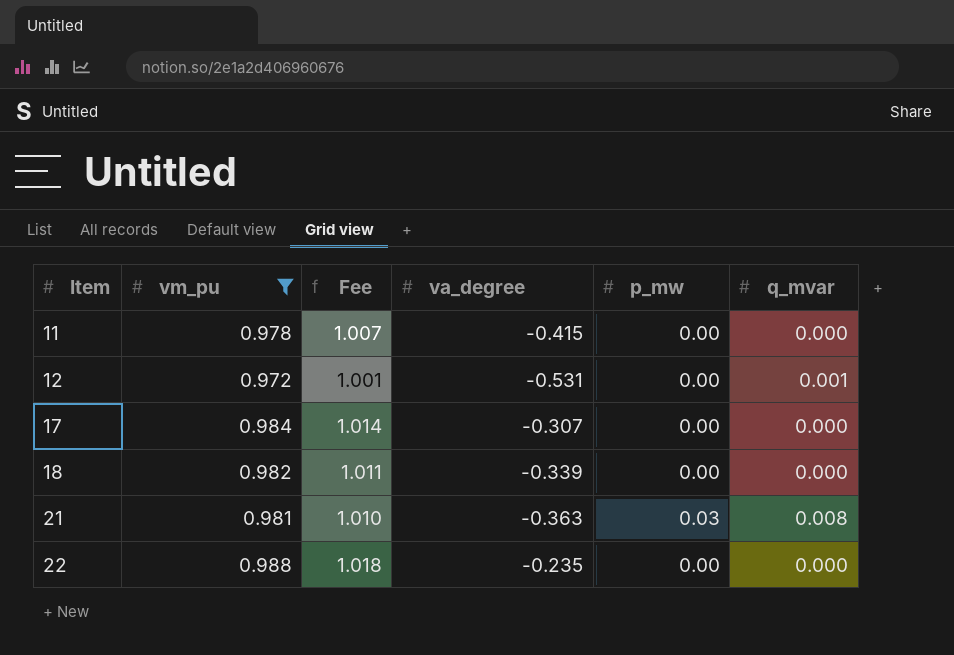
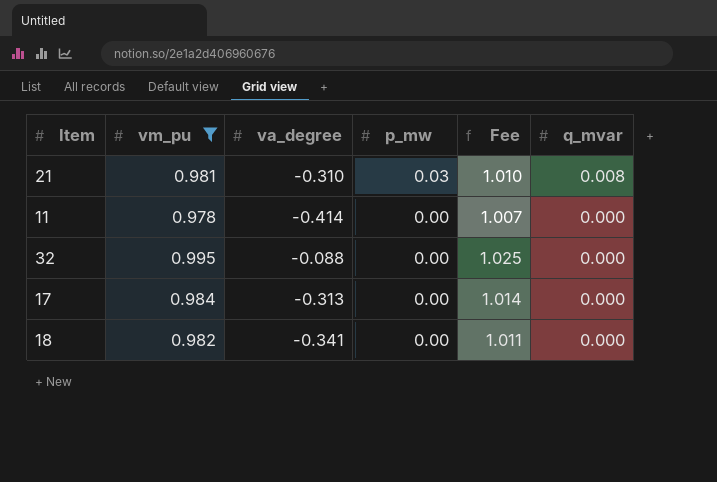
row order: Item ascending -> p_mw descending
column Fee | position: 3 -> 5
row 12: 0.972 | 1.001 | -0.531 | 0.00 | 0.001 -> none
row 22: 0.988 | 1.018 | -0.235 | 0.00 | 0.000 -> none
21 | va_degree: -0.363 -> -0.310
11 | va_degree: -0.415 -> -0.414
row 32: none -> 0.995 | -0.088 | 0.00 | 1.025 | 0.000
17 | va_degree: -0.307 -> -0.313
18 | va_degree: -0.339 -> -0.341

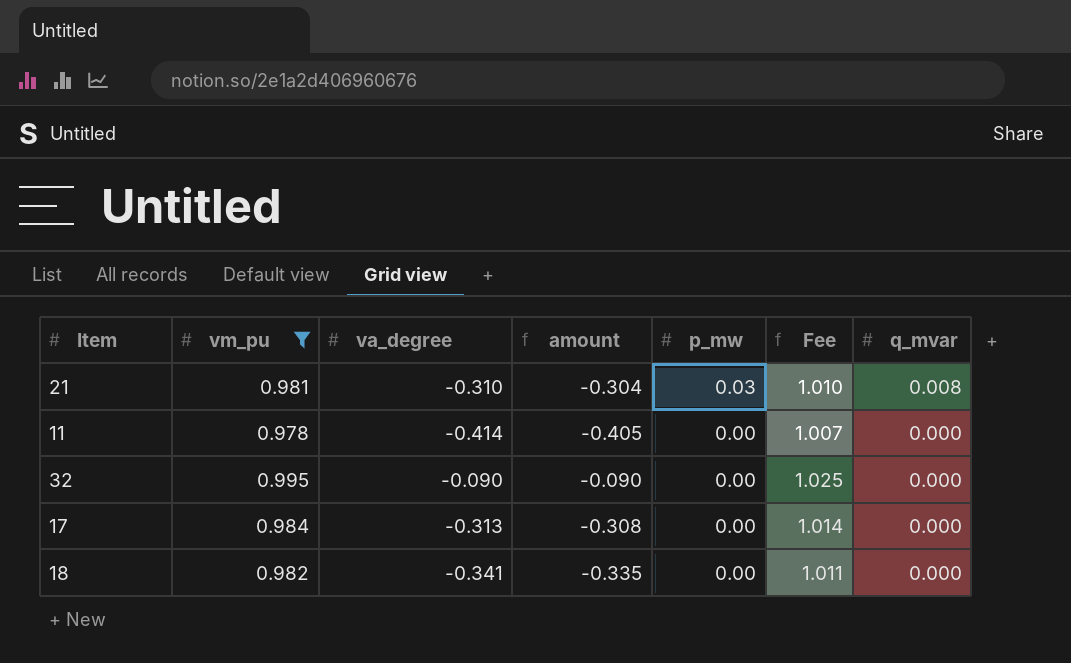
column amount | formula: none -> [vm_pu] * [va_degree]
32 | va_degree: -0.088 -> -0.090

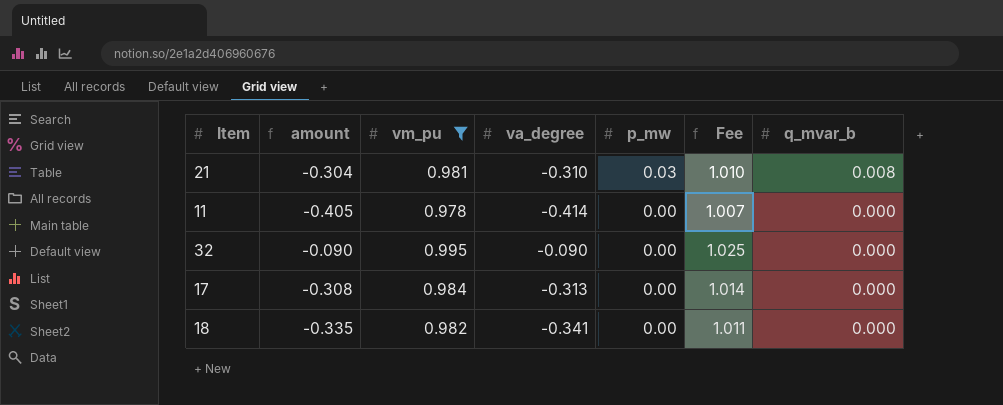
column amount | position: 4 -> 2
column name: q_mvar -> q_mvar_b

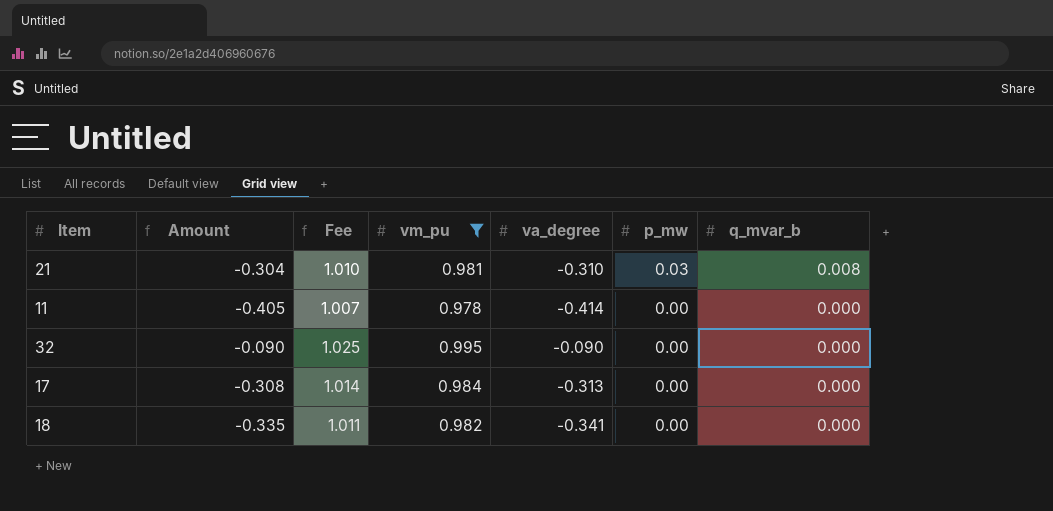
column name: amount -> Amount
column Fee | position: 6 -> 3

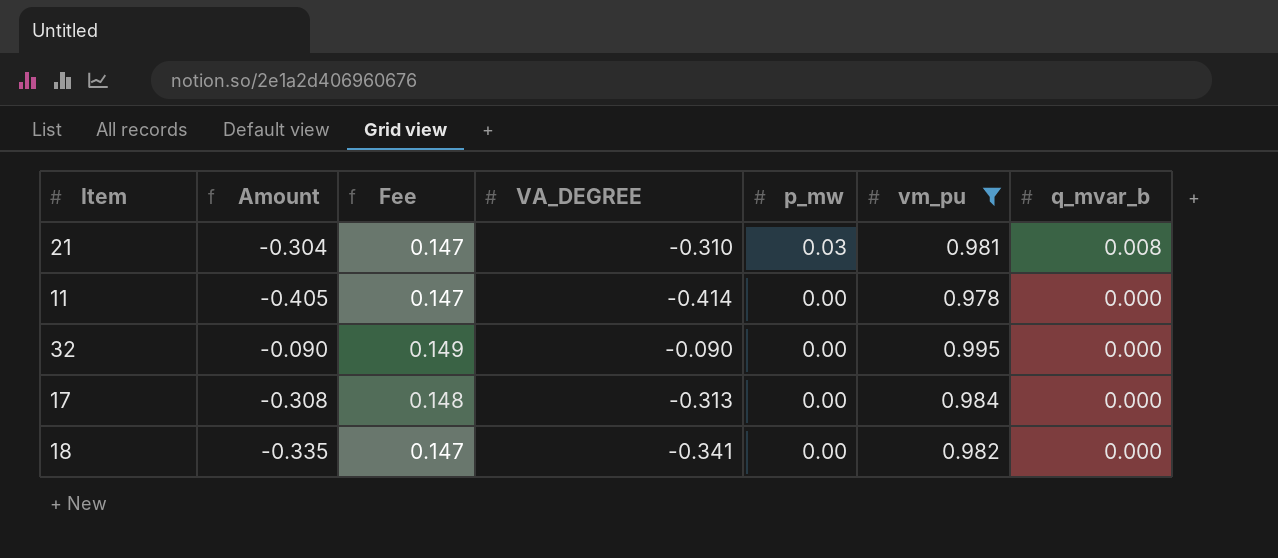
column Fee | formula: [vm_pu] * 1.03 -> [vm_pu] * 0.15
column name: va_degree -> VA_DEGREE
column vm_pu | position: 4 -> 6

